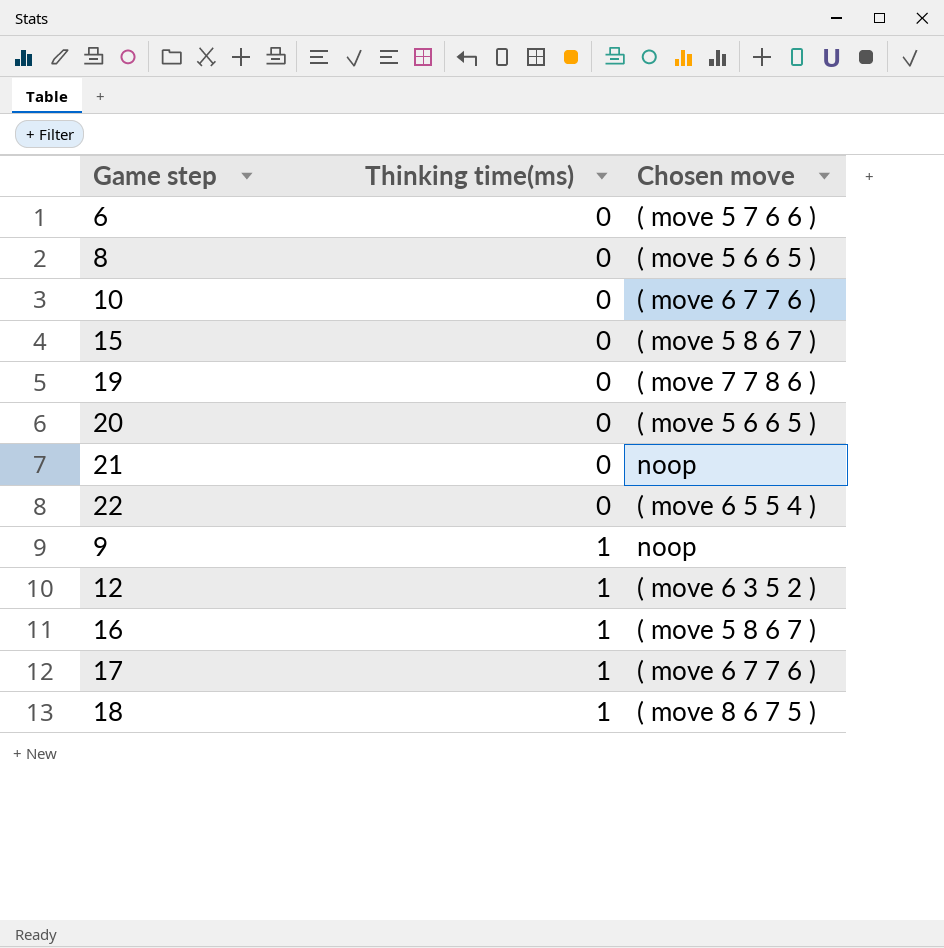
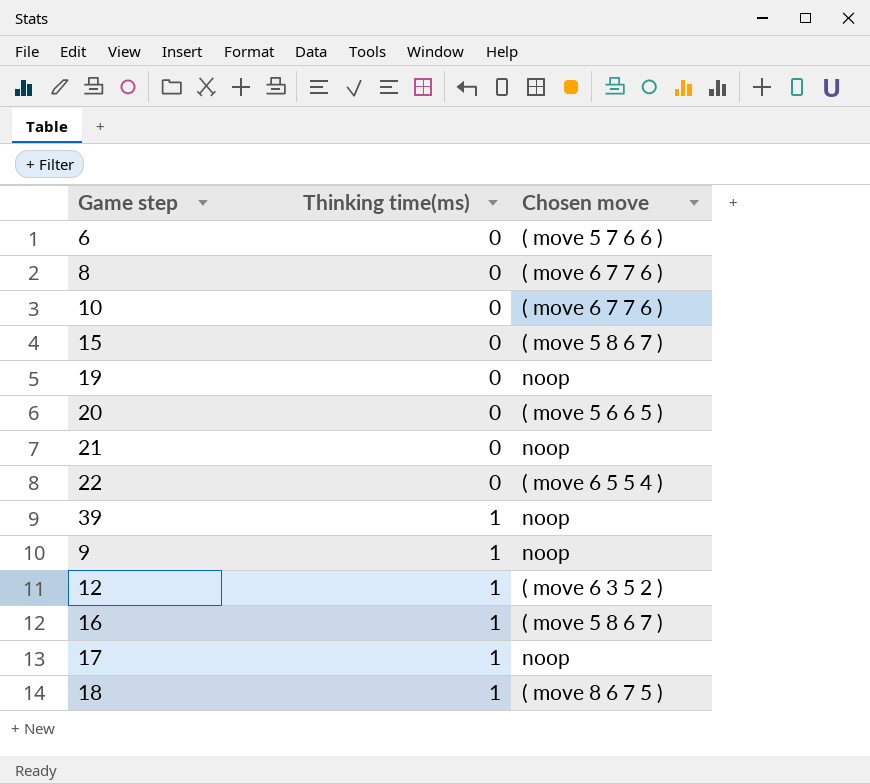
8 | Chosen move: ( move 5 6 6 5 ) -> ( move 6 7 7 6 )
19 | Chosen move: ( move 7 7 8 6 ) -> noop
row 39: none -> 1 | noop
17 | Chosen move: ( move 6 7 7 6 ) -> noop

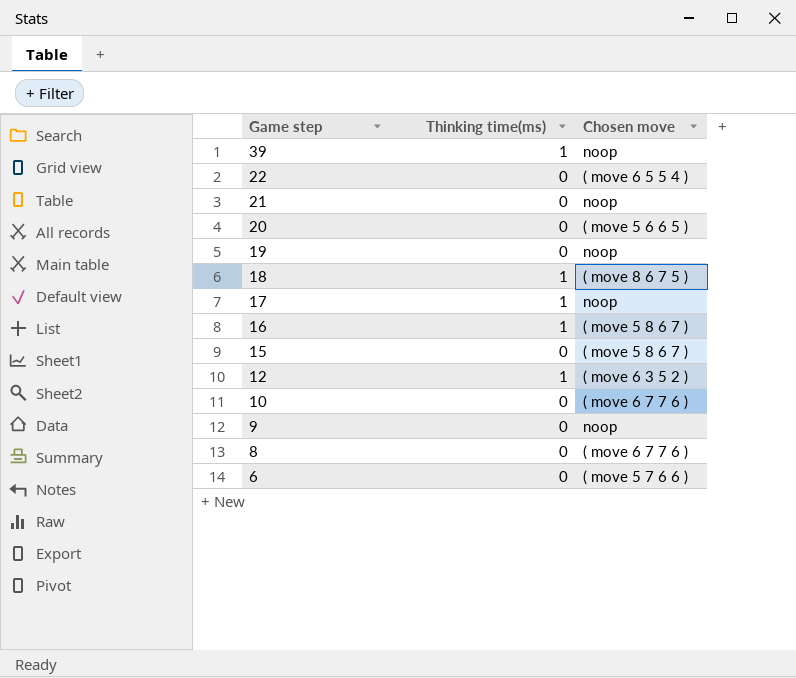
row order: Thinking time(ms) ascending -> Game step descending
9 | Thinking time(ms): 1 -> 0

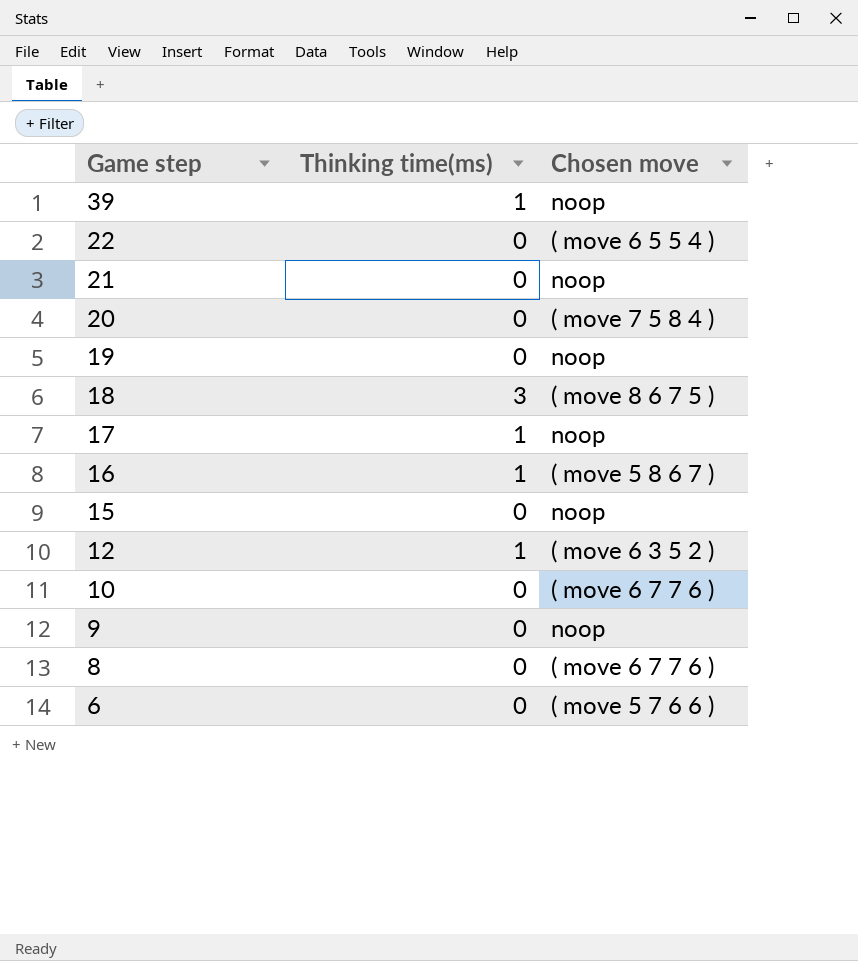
20 | Chosen move: ( move 5 6 6 5 ) -> ( move 7 5 8 4 )
18 | Thinking time(ms): 1 -> 3
15 | Chosen move: ( move 5 8 6 7 ) -> noop

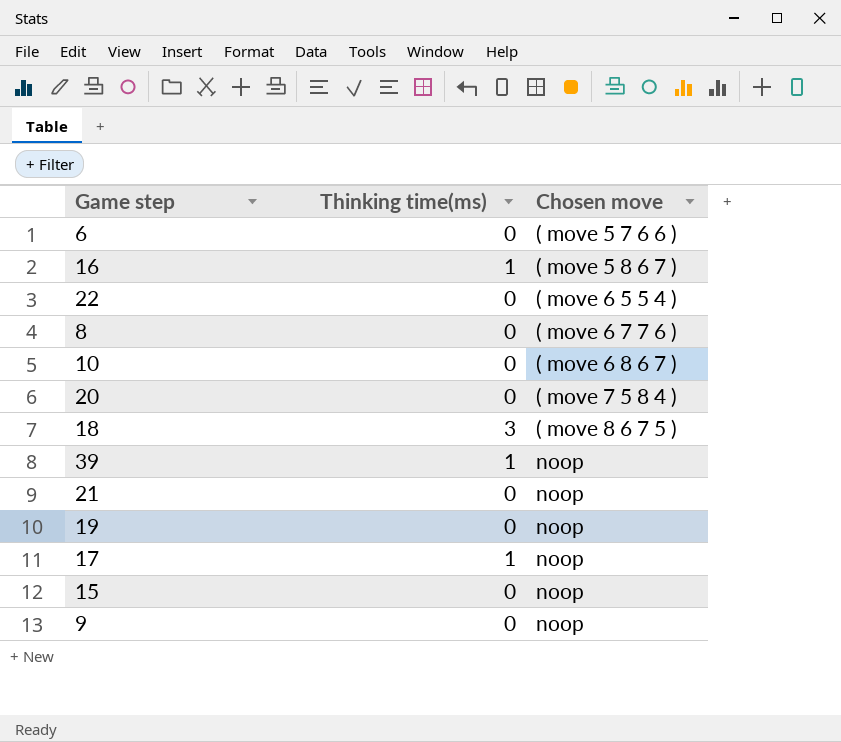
row order: Game step descending -> Chosen move ascending
row 12: 1 | ( move 6 3 5 2 ) -> none
10 | Chosen move: ( move 6 7 7 6 ) -> ( move 6 8 6 7 )

